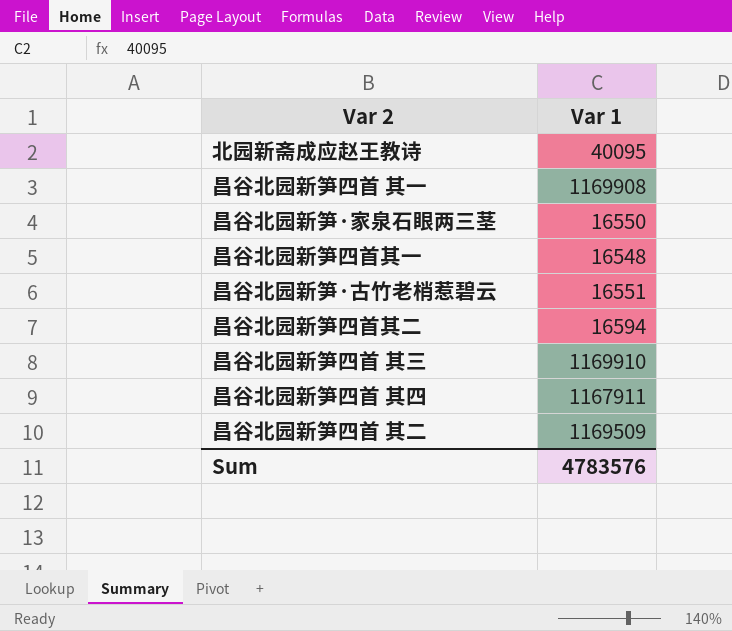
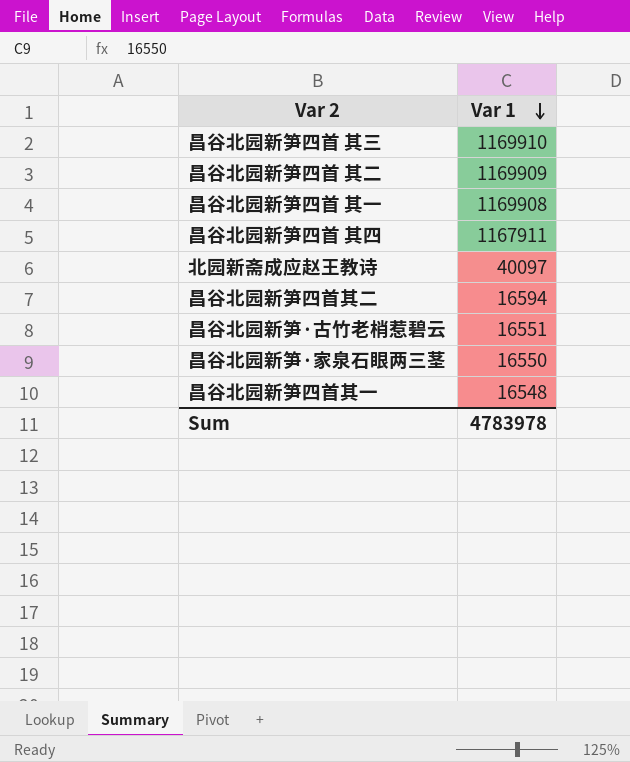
row order: none -> Var 1 descending
昌谷北园新笋四首 其二 | Var 1: 1169509 -> 1169909
北园新斋成应赵王教诗 | Var 1: 40095 -> 40097
Sum | Var 1: 4783576 -> 4783978

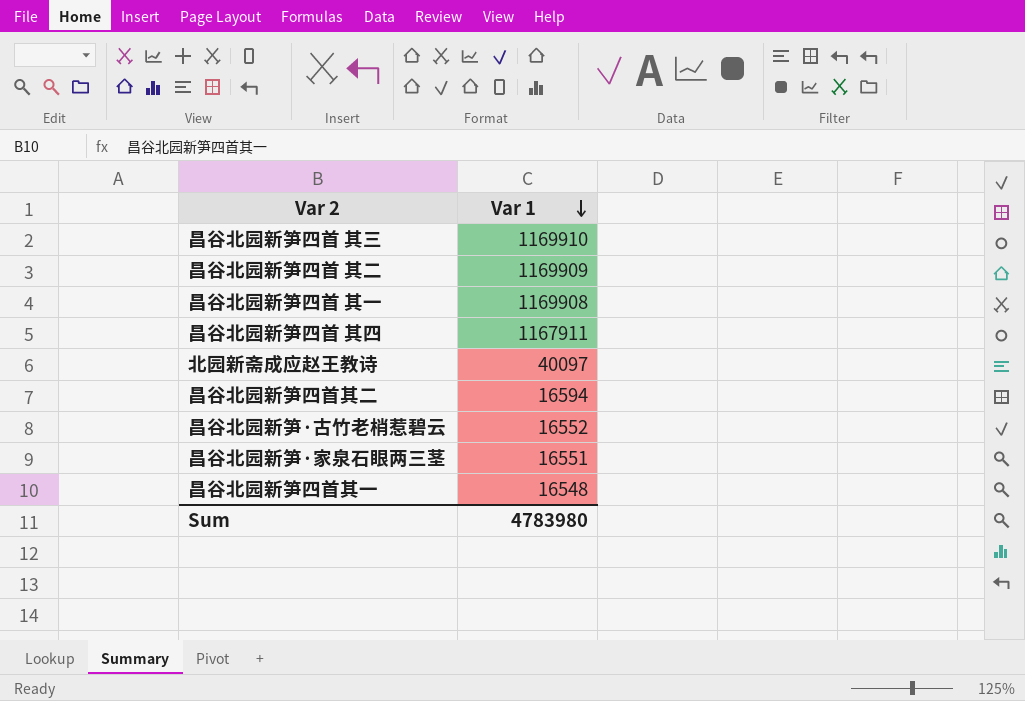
昌谷北园新笋·古竹老梢惹碧云 | Var 1: 16551 -> 16552
昌谷北园新笋·家泉石眼两三茎 | Var 1: 16550 -> 16551
Sum | Var 1: 4783978 -> 4783980

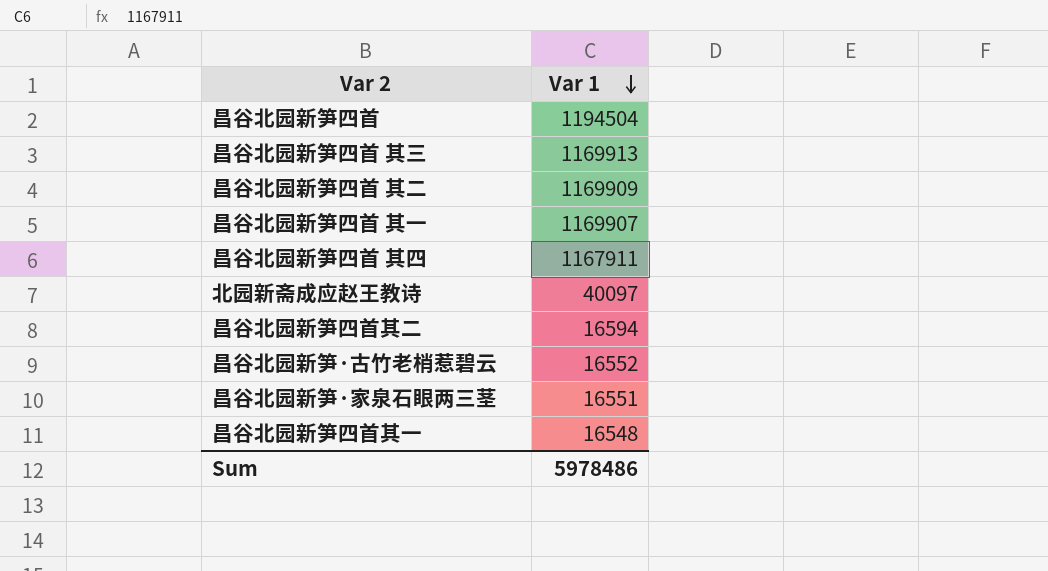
row 昌谷北园新笋四首: none -> 1194504
昌谷北园新笋四首 其三 | Var 1: 1169910 -> 1169913
昌谷北园新笋四首 其一 | Var 1: 1169908 -> 1169907
Sum | Var 1: 4783980 -> 5978486

